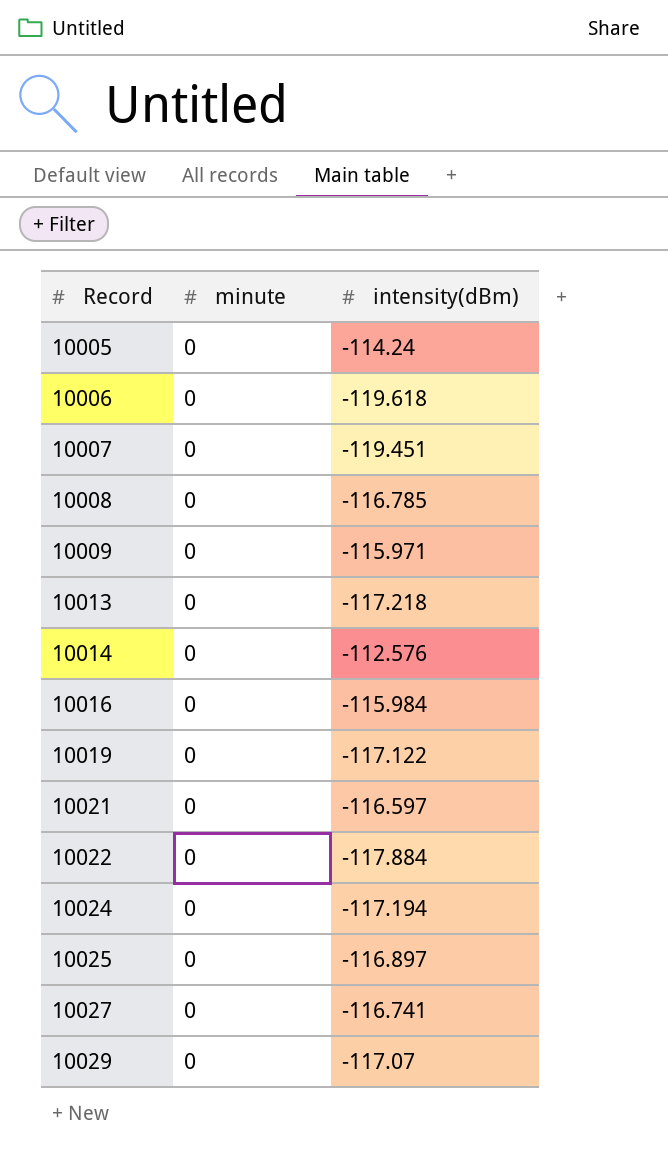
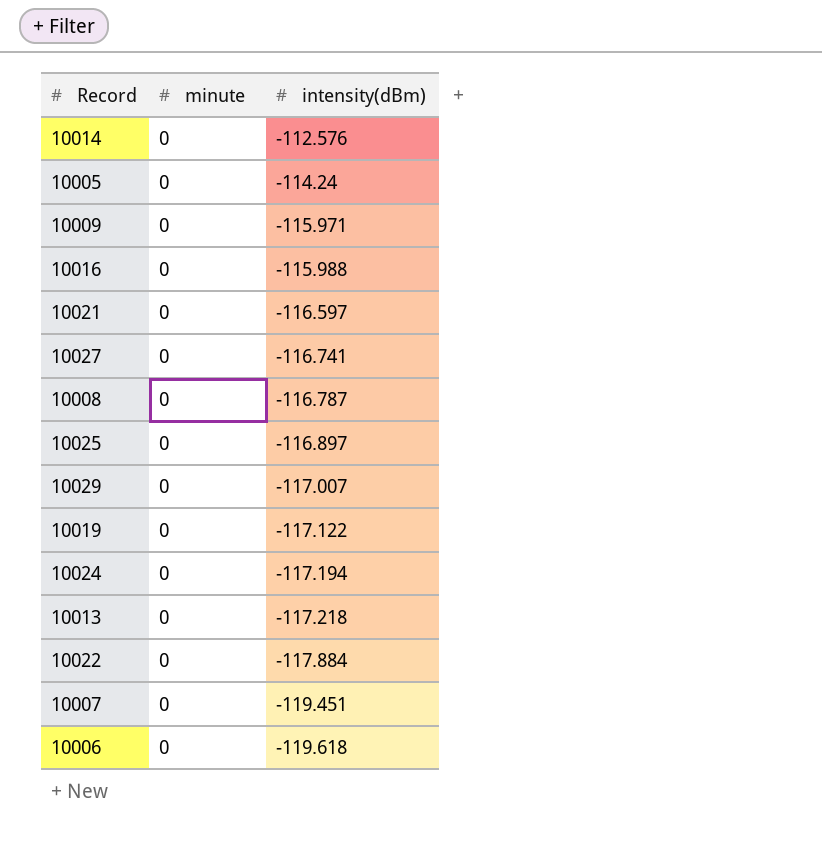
row order: Record ascending -> intensity(dBm) descending
10016 | intensity(dBm): -115.984 -> -115.988
10008 | intensity(dBm): -116.785 -> -116.787
10029 | intensity(dBm): -117.07 -> -117.007

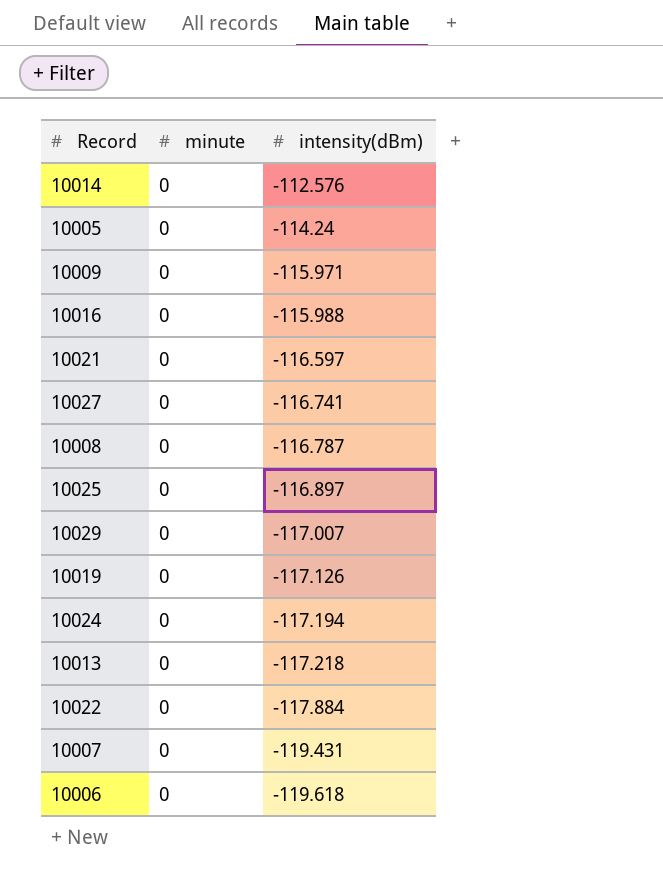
10019 | intensity(dBm): -117.122 -> -117.126
10007 | intensity(dBm): -119.451 -> -119.431

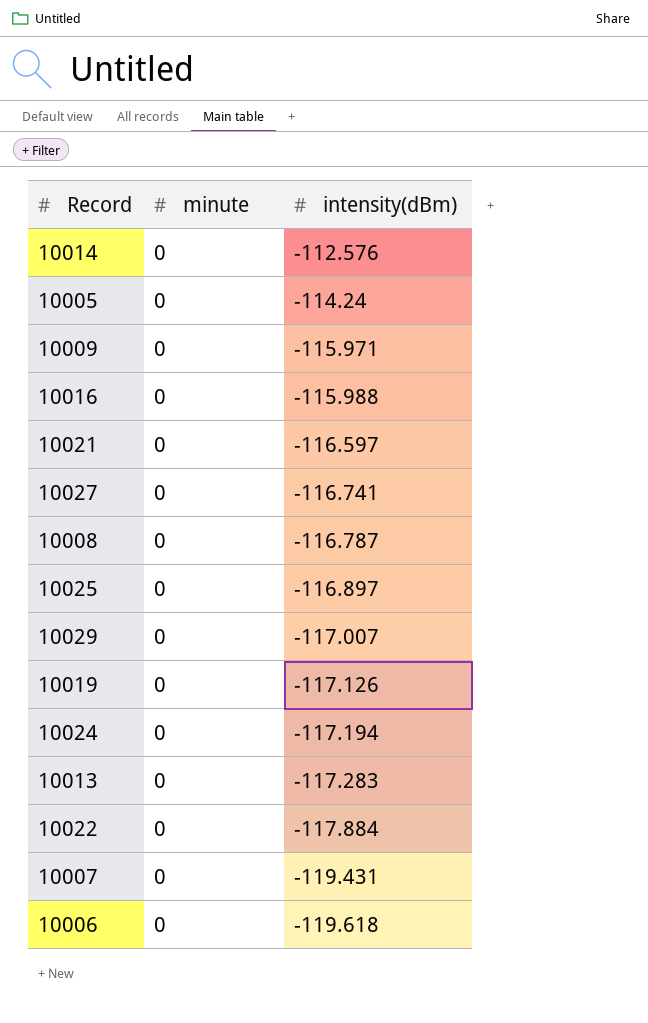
10013 | intensity(dBm): -117.218 -> -117.283

